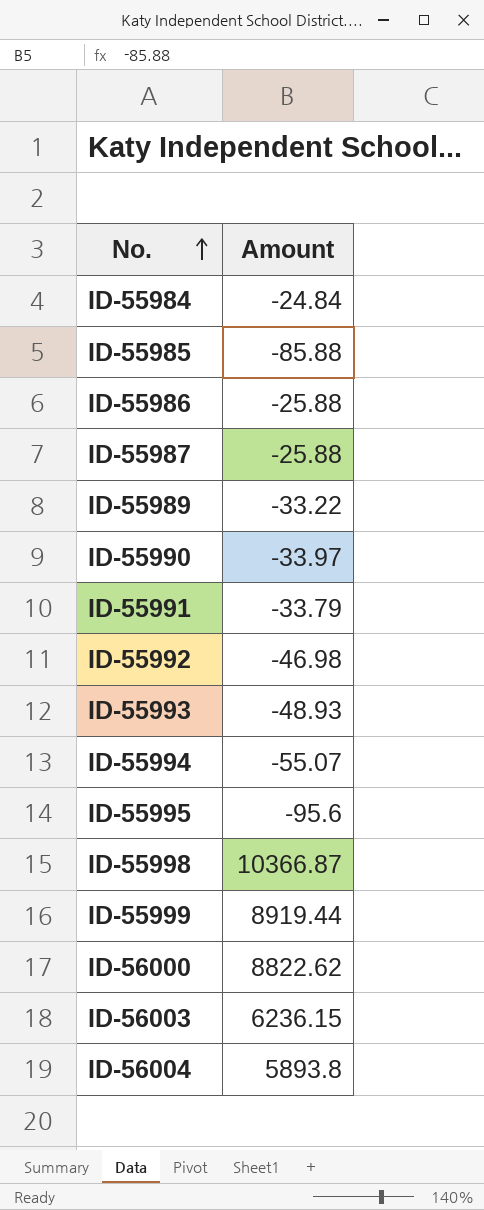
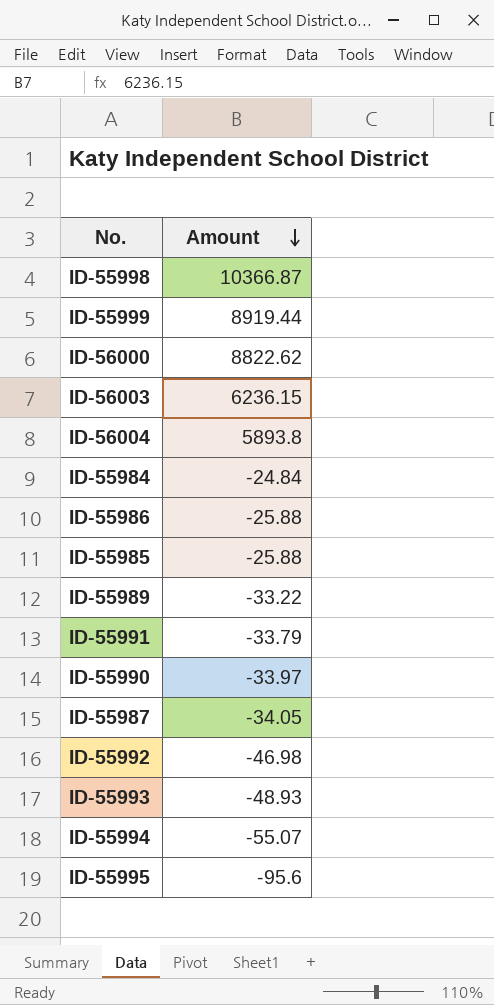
row order: No. ascending -> Amount descending
ID-55985 | Amount: -85.88 -> -25.88
ID-55987 | Amount: -25.88 -> -34.05

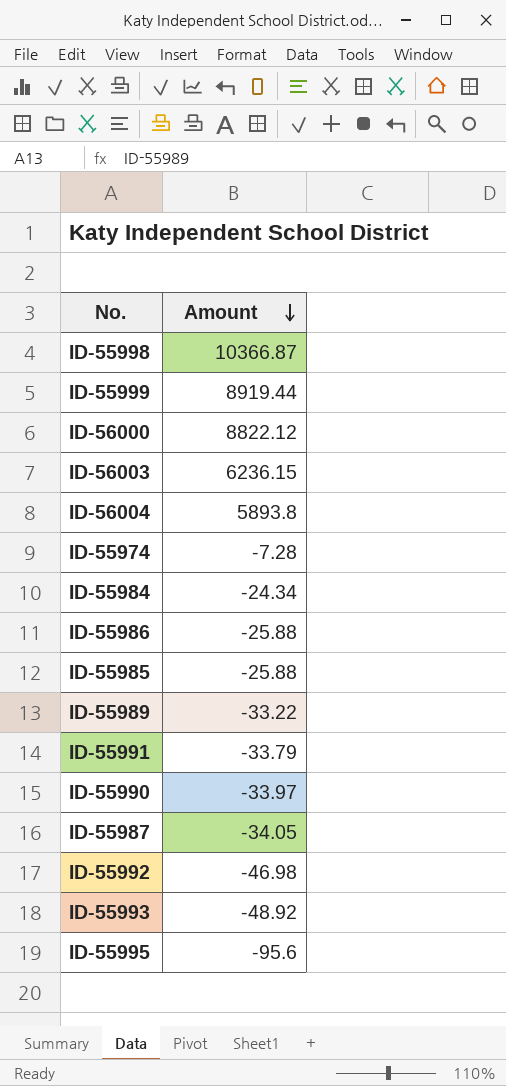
row ID-55994: -55.07 -> none
ID-56000 | Amount: 8822.62 -> 8822.12
row ID-55974: none -> -7.28
ID-55984 | Amount: -24.84 -> -24.34
ID-55993 | Amount: -48.93 -> -48.92

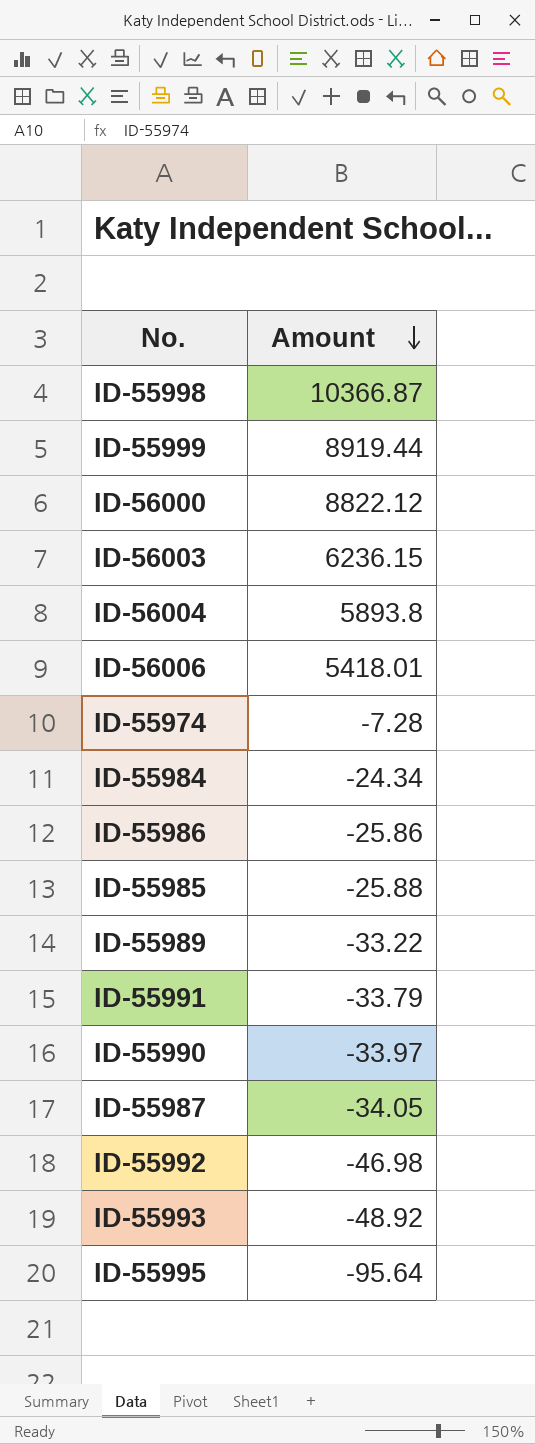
row ID-56006: none -> 5418.01
ID-55986 | Amount: -25.88 -> -25.86
ID-55995 | Amount: -95.6 -> -95.64

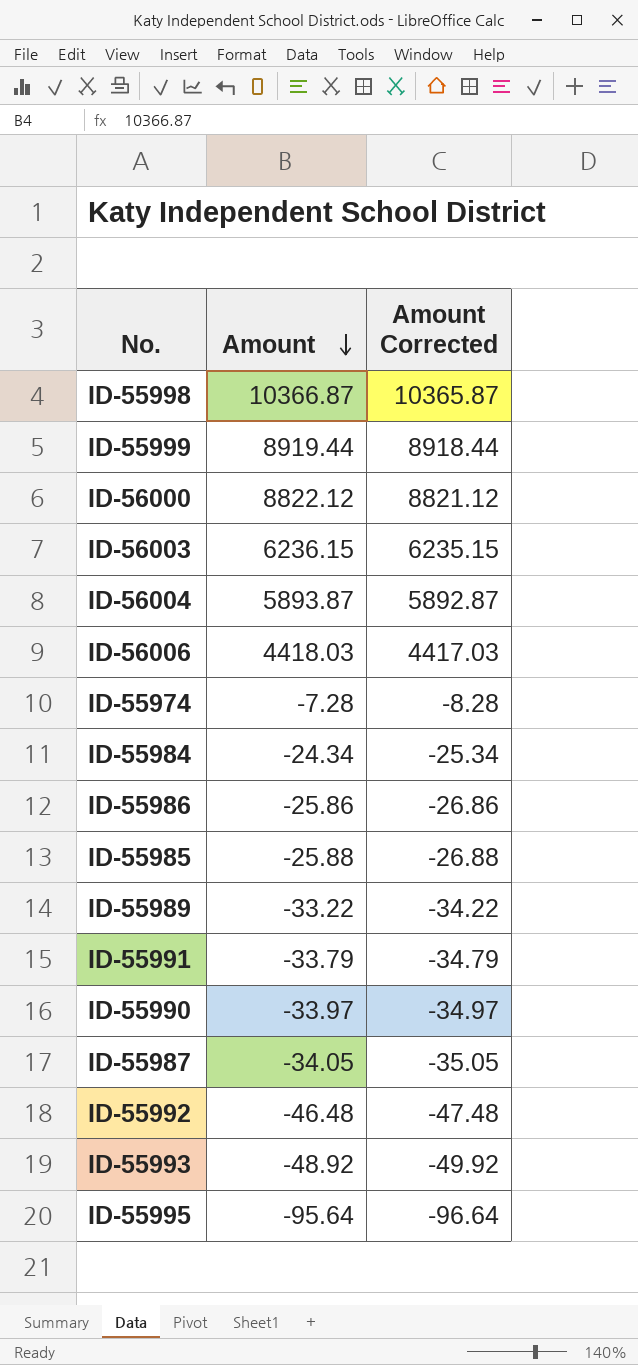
column Amount Corrected | formula: none -> [Amount] - 1
ID-56004 | Amount: 5893.8 -> 5893.87
ID-56006 | Amount: 5418.01 -> 4418.03
ID-55992 | Amount: -46.98 -> -46.48

